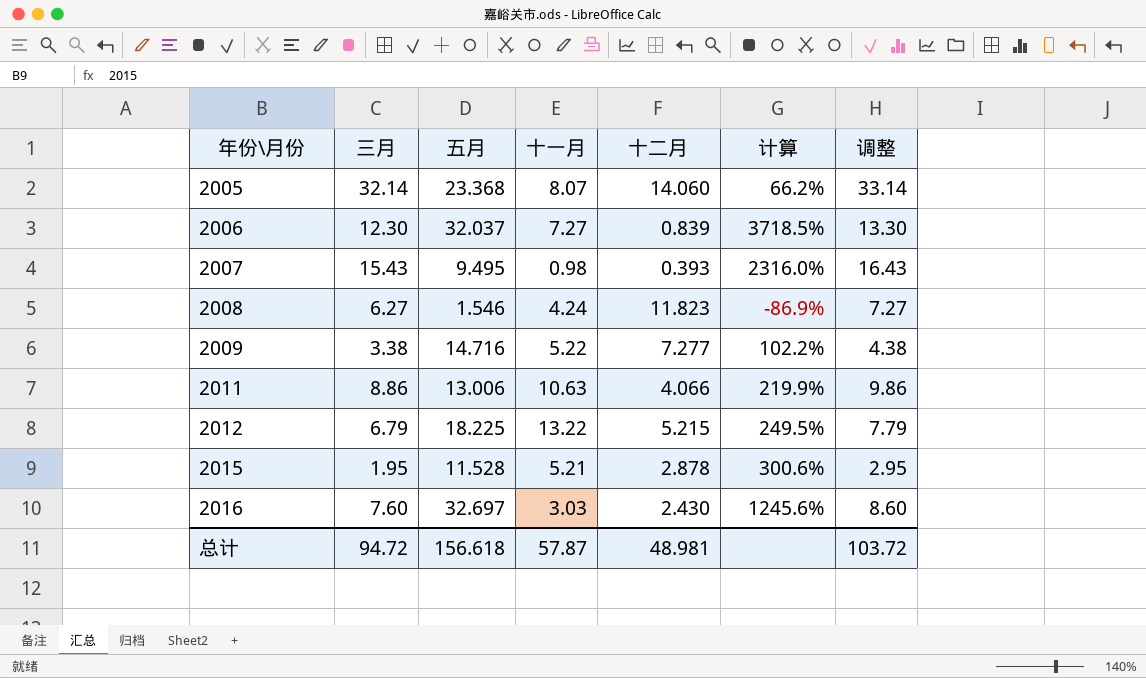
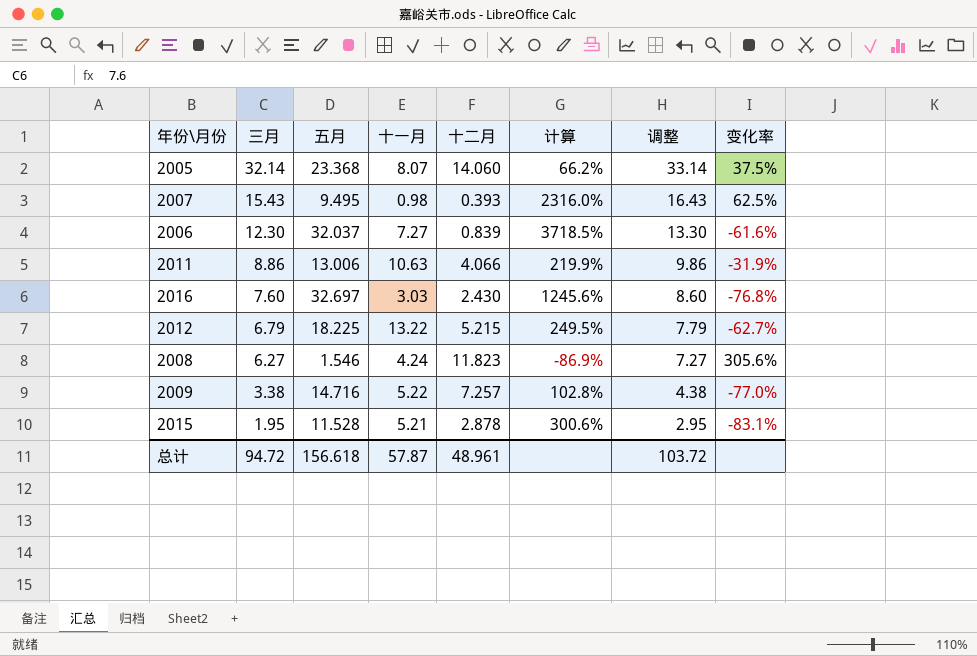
row order: 年份\月份 ascending -> 三月 descending
column 变化率 | formula: none -> ([三月] - [五月]) / [五月]
2009 | 十二月: 7.277 -> 7.257
2009 | 计算: 102.2% -> 102.8%
总计 | 十二月: 48.981 -> 48.961

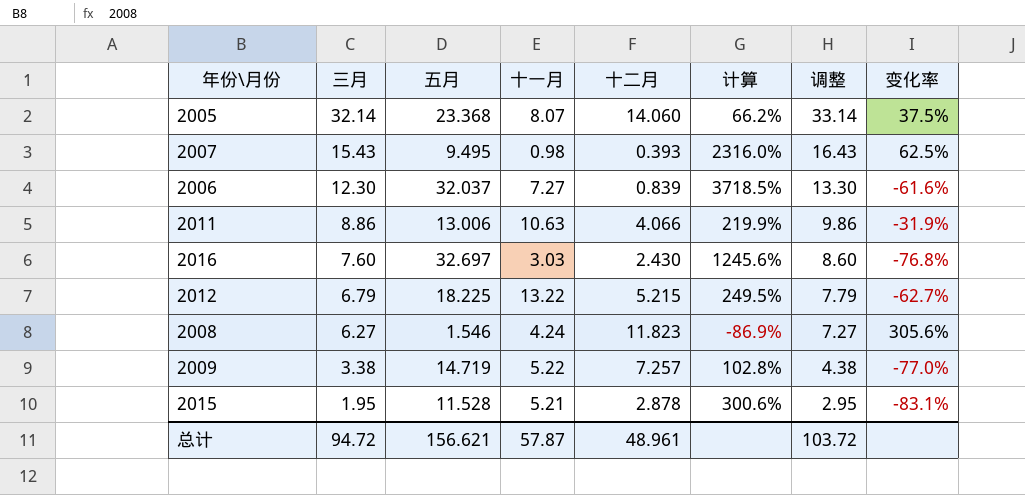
2009 | 五月: 14.716 -> 14.719
总计 | 五月: 156.618 -> 156.621

